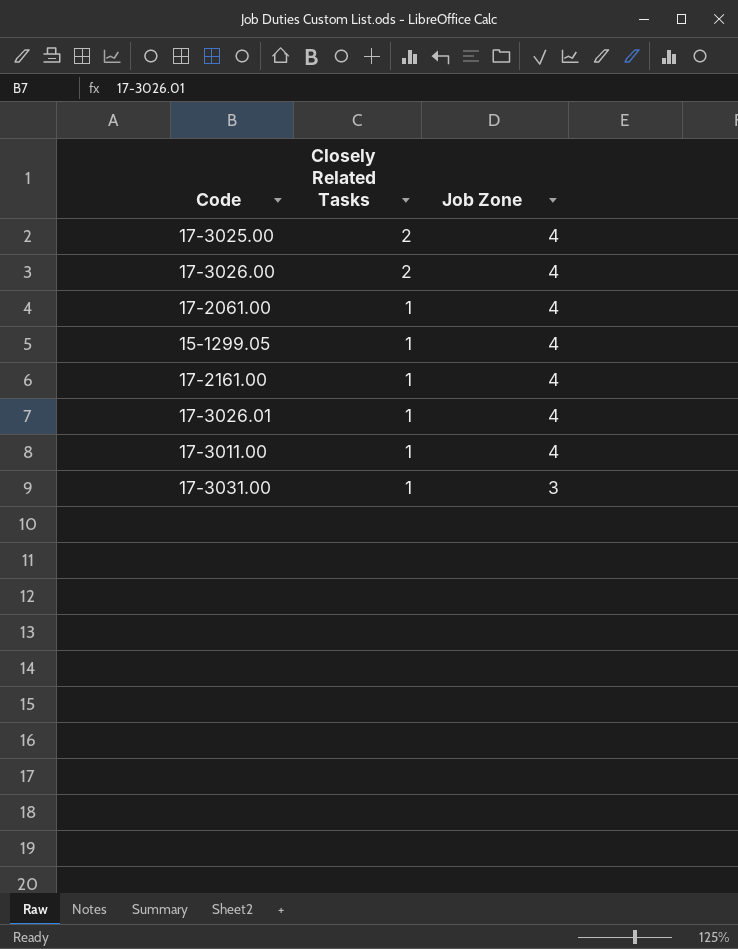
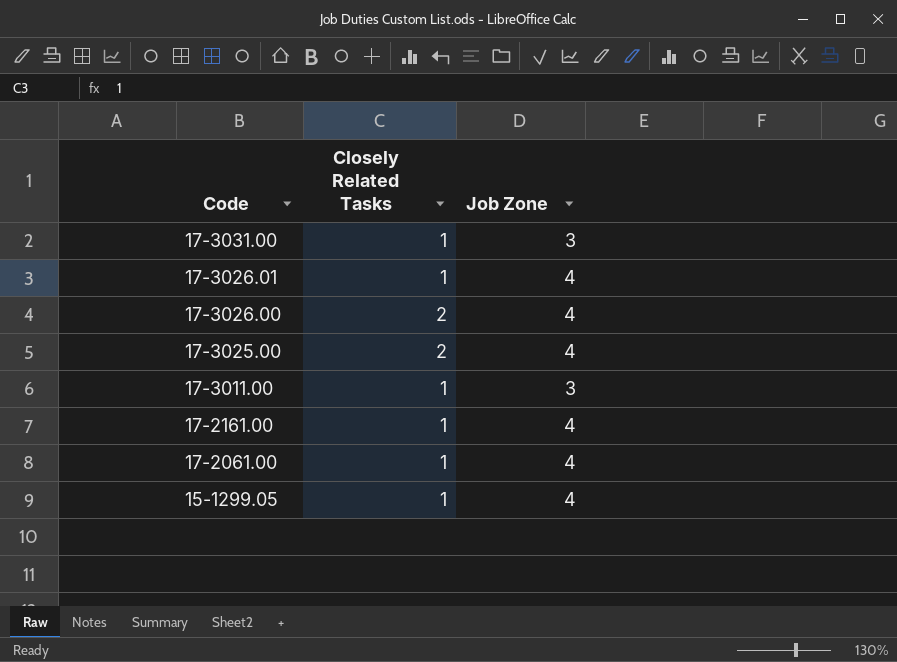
row order: Closely Related Tasks descending -> Code descending
17-3011.00 | Job Zone: 4 -> 3

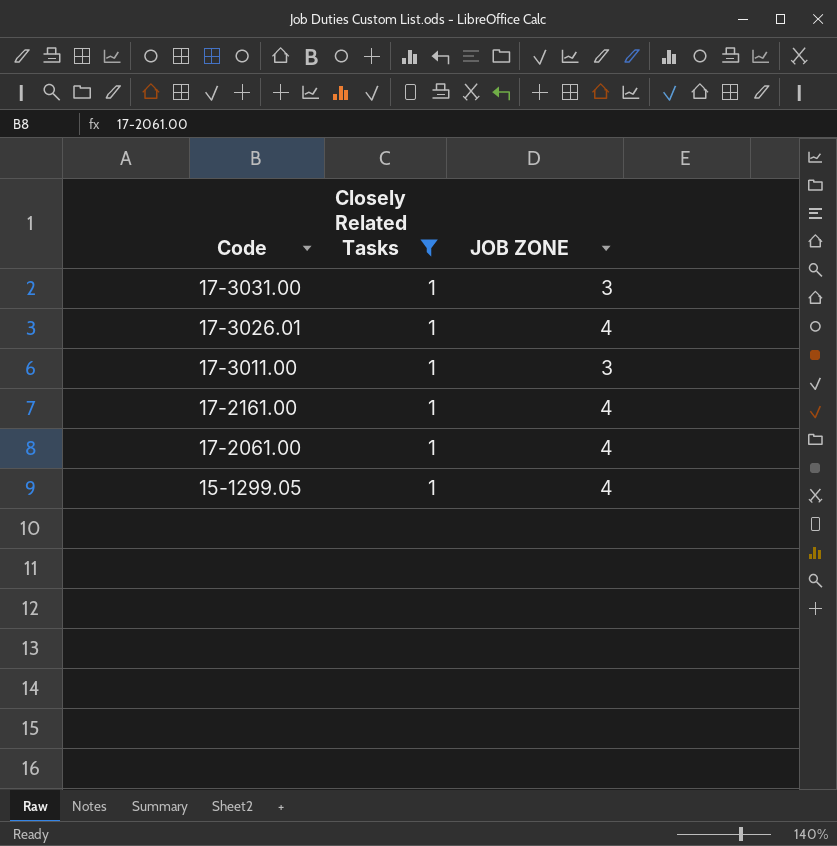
filter: none -> Closely Related Tasks = 1
column name: Job Zone -> JOB ZONE

